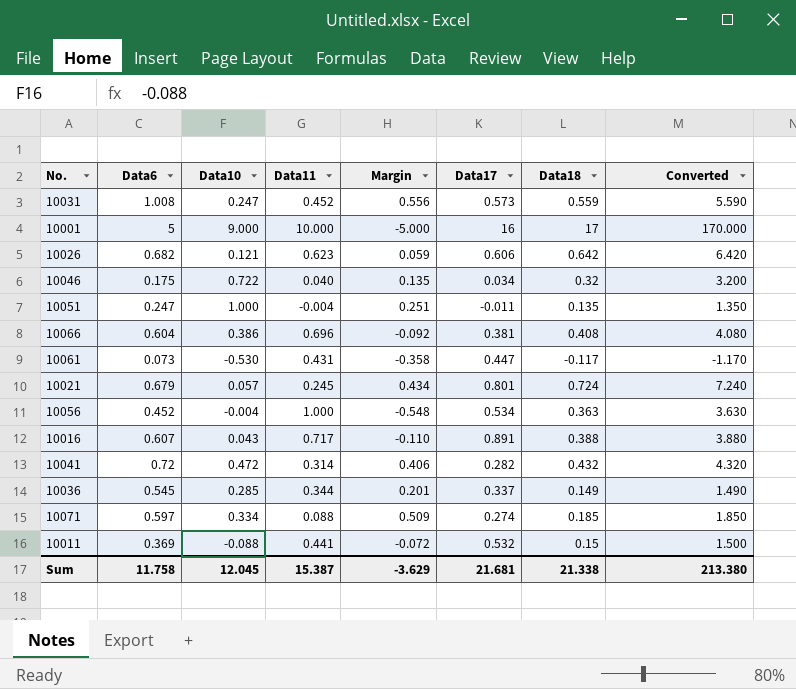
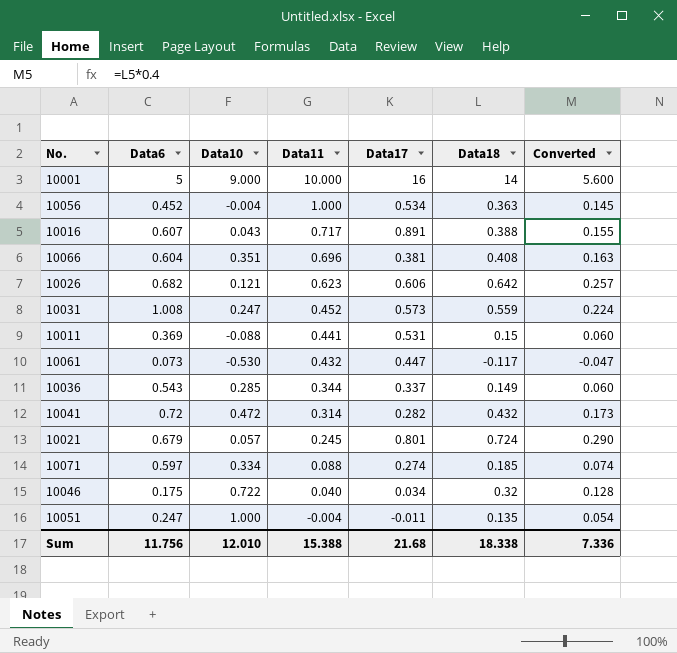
row order: none -> Data11 descending
column Margin | formula: [Data6] - [Data11] -> none
column Converted | formula: [Data18] * 10 -> [Data18] * 0.4
10001 | Data18: 17 -> 14
10066 | Data10: 0.386 -> 0.351
10011 | Data17: 0.532 -> 0.531
10061 | Data11: 0.431 -> 0.432
10036 | Data6: 0.545 -> 0.543
Sum | Data6: 11.758 -> 11.756
Sum | Data10: 12.045 -> 12.010
Sum | Data11: 15.387 -> 15.388
Sum | Data17: 21.681 -> 21.68
Sum | Data18: 21.338 -> 18.338
Sum | Converted: 213.380 -> 7.336

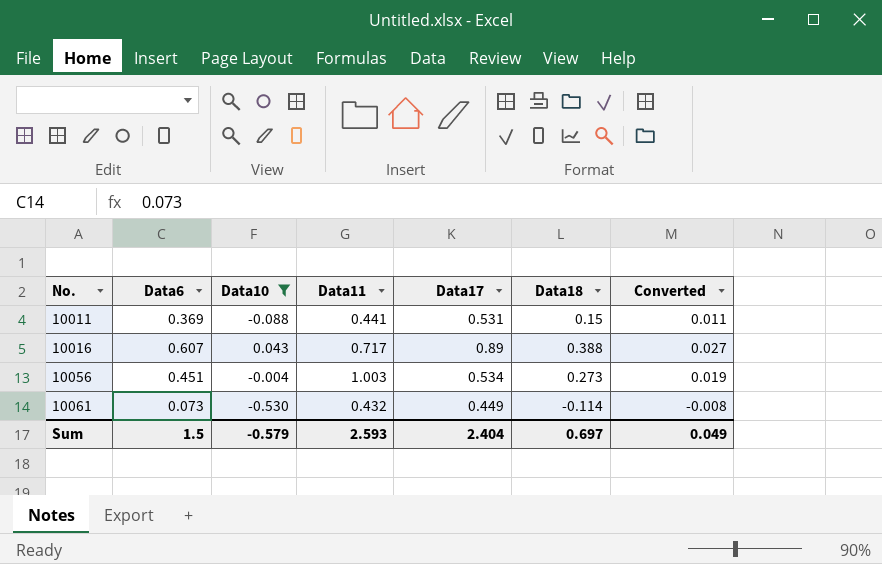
filter: none -> Data10 <= 0.043
row order: Data11 descending -> No. ascending
column Converted | formula: [Data18] * 0.4 -> [Data18] * 0.07
10016 | Data17: 0.891 -> 0.89
10056 | Data6: 0.452 -> 0.451
10056 | Data11: 1.000 -> 1.003
10056 | Data18: 0.363 -> 0.273
10061 | Data17: 0.447 -> 0.449
10061 | Data18: -0.117 -> -0.114
Sum | Data6: 11.756 -> 1.5
Sum | Data10: 12.010 -> -0.579
Sum | Data11: 15.388 -> 2.593
Sum | Data17: 21.68 -> 2.404
Sum | Data18: 18.338 -> 0.697
Sum | Converted: 7.336 -> 0.049

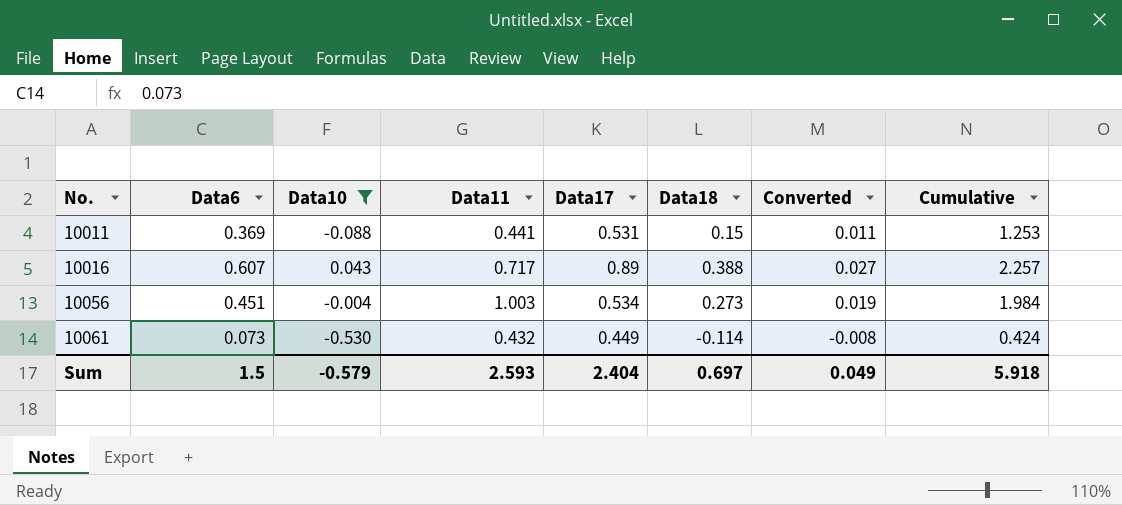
column Cumulative | formula: none -> [Data6] + [Data10] + [Data11] + [Data17]

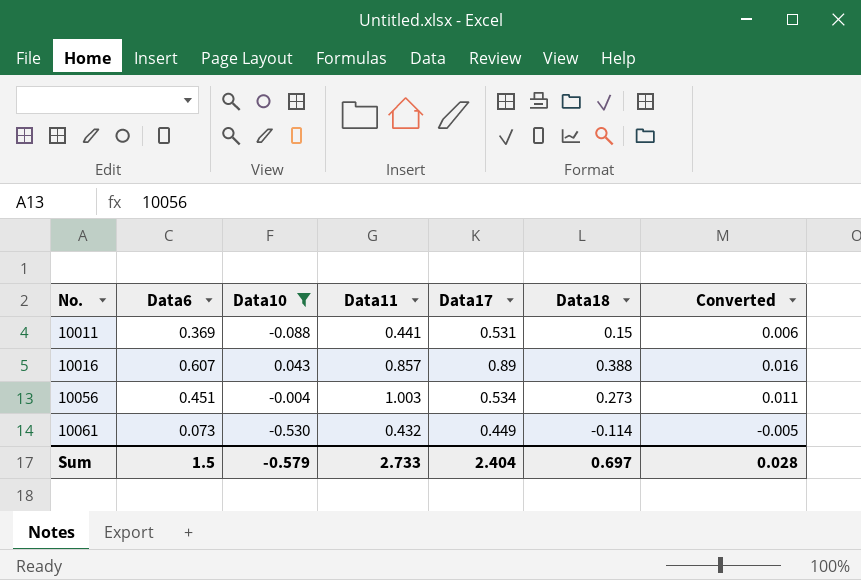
column Cumulative | formula: [Data6] + [Data10] + [Data11] + [Data17] -> none
column Converted | formula: [Data18] * 0.07 -> [Data18] * 0.04
10016 | Data11: 0.717 -> 0.857
Sum | Data11: 2.593 -> 2.733
Sum | Converted: 0.049 -> 0.028

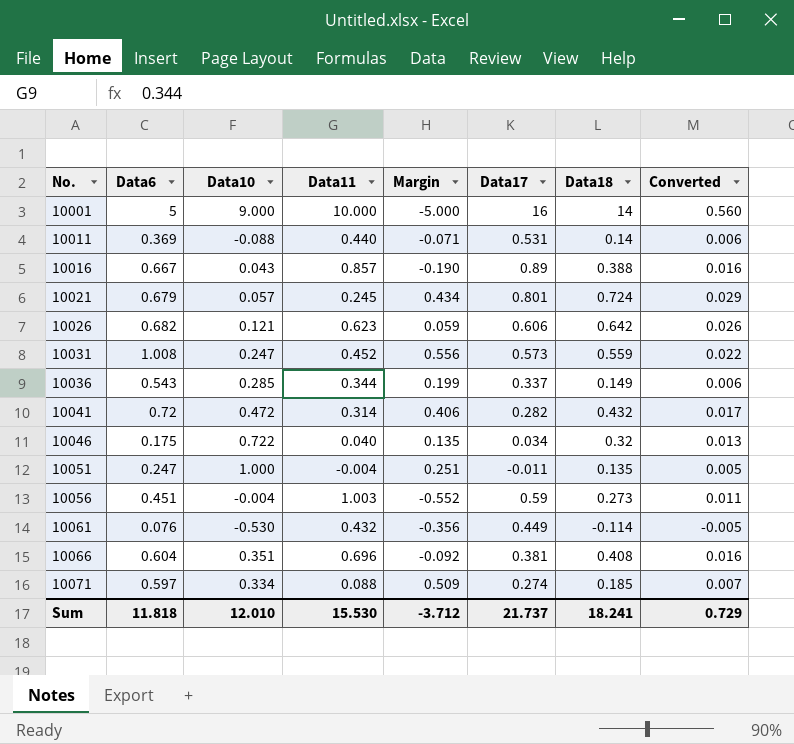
filter: Data10 <= 0.043 -> none
column Margin | formula: none -> [Data6] - [Data11]
10011 | Data11: 0.441 -> 0.440
10011 | Data18: 0.15 -> 0.14
10016 | Data6: 0.607 -> 0.667
10056 | Data17: 0.534 -> 0.59
10061 | Data6: 0.073 -> 0.076
Sum | Data6: 1.5 -> 11.818
Sum | Data10: -0.579 -> 12.010
Sum | Data11: 2.733 -> 15.530
Sum | Data17: 2.404 -> 21.737
Sum | Data18: 0.697 -> 18.241
Sum | Converted: 0.028 -> 0.729

